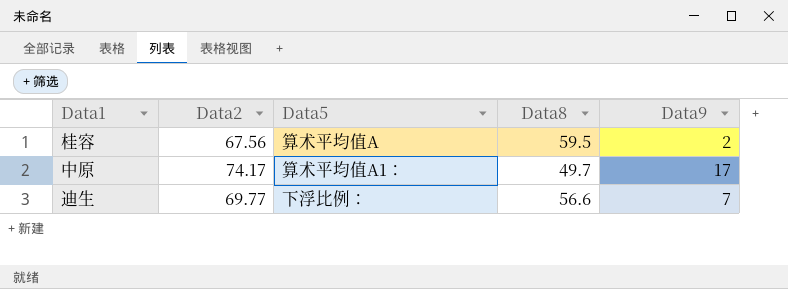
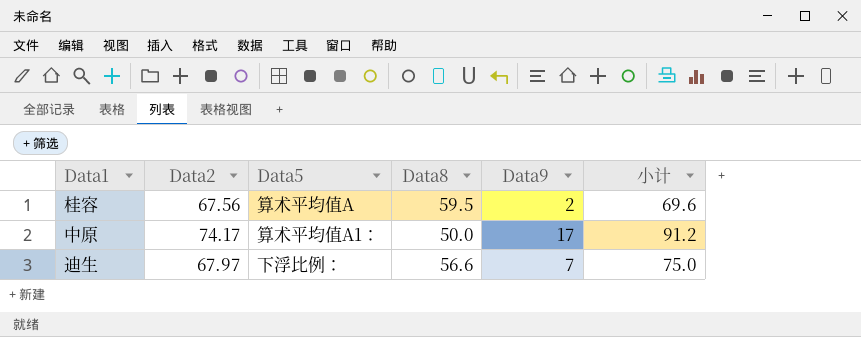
column 小计 | formula: none -> [Data2] + [Data9]
中原 | Data8: 49.7 -> 50.0
迪生 | Data2: 69.77 -> 67.97

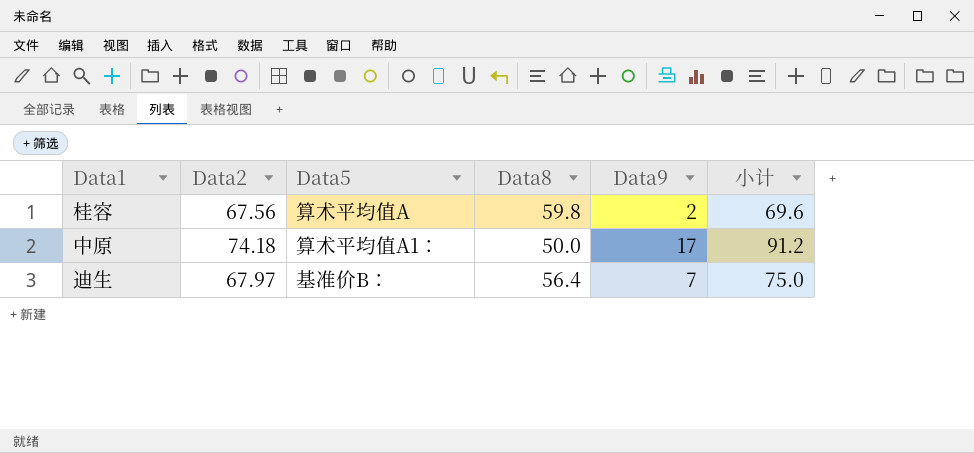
桂容 | Data8: 59.5 -> 59.8
中原 | Data2: 74.17 -> 74.18
迪生 | Data5: 下浮比例： -> 基准价B：
迪生 | Data8: 56.6 -> 56.4

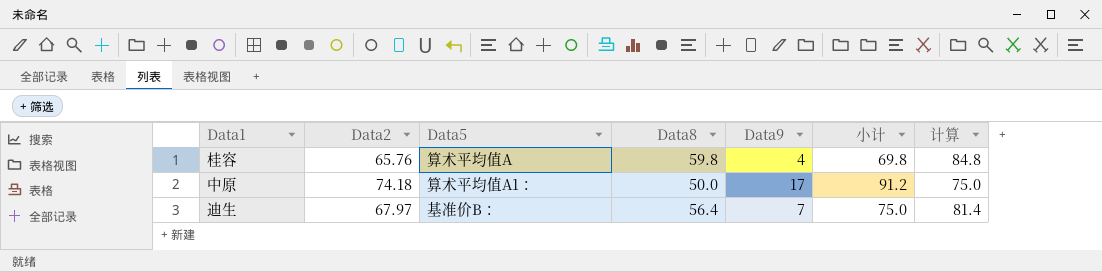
column 计算 | formula: none -> [Data8] + 25
桂容 | Data2: 67.56 -> 65.76
桂容 | Data9: 2 -> 4
桂容 | 小计: 69.6 -> 69.8

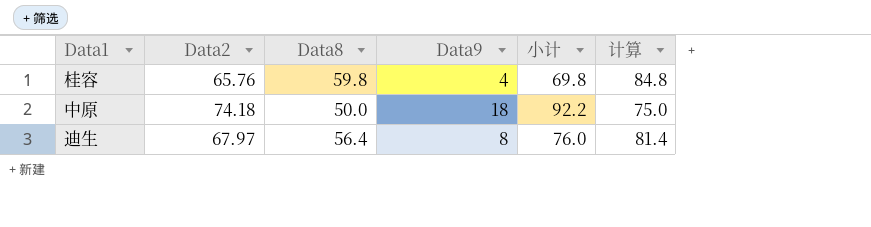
column Data5 | position: 3 -> none
中原 | Data9: 17 -> 18
中原 | 小计: 91.2 -> 92.2
迪生 | Data9: 7 -> 8
迪生 | 小计: 75.0 -> 76.0

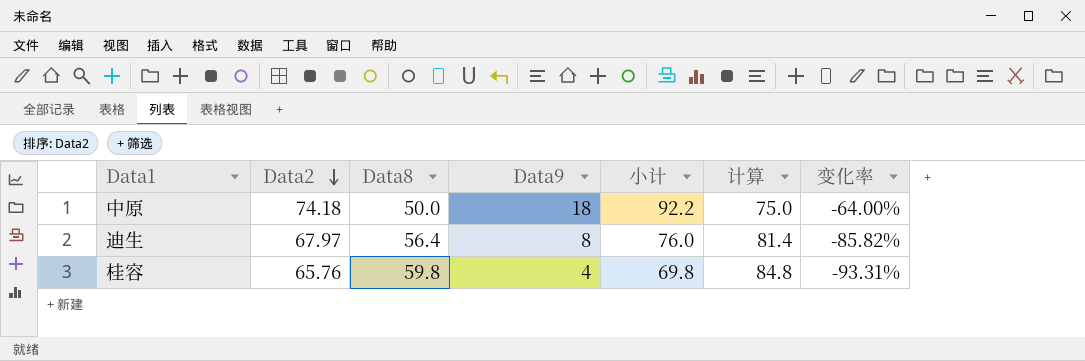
row order: none -> Data2 descending
column 变化率 | formula: none -> ([Data9] - [Data8]) / [Data8]

